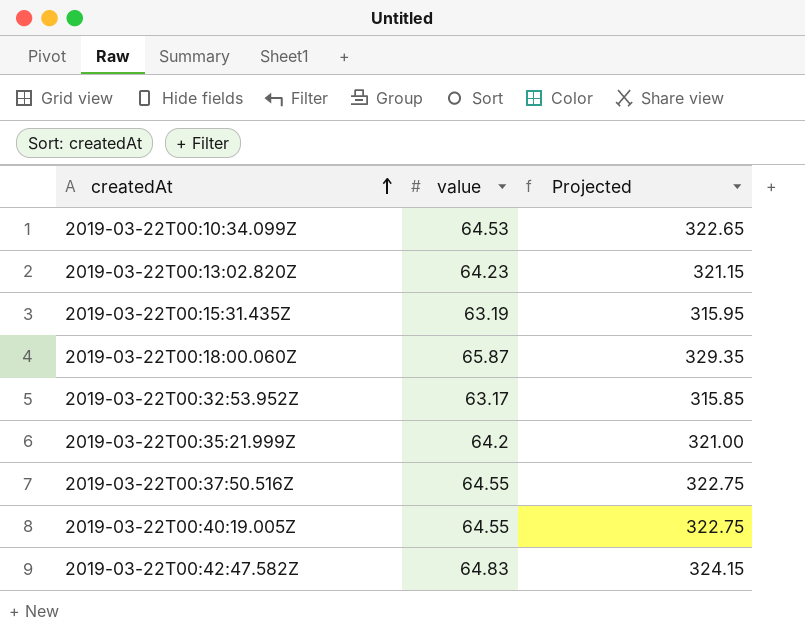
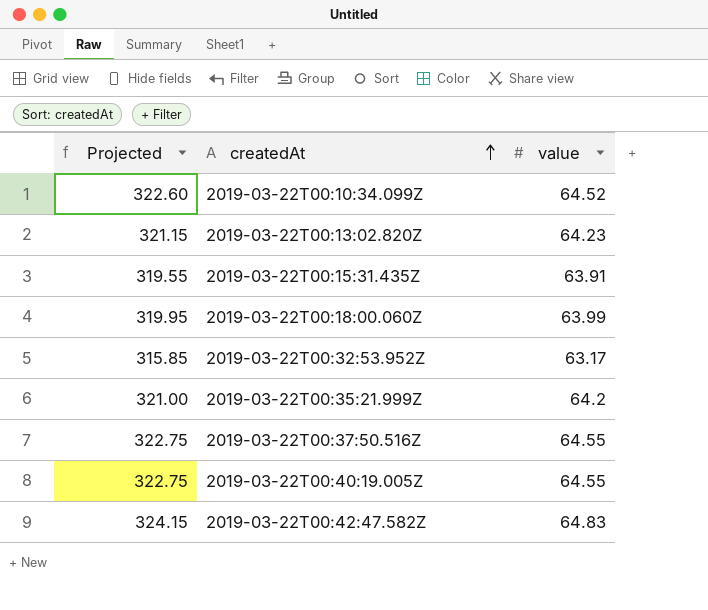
column Projected | position: 3 -> 1
2019-03-22T00:10:34.099Z | Projected: 322.65 -> 322.60
2019-03-22T00:10:34.099Z | value: 64.53 -> 64.52
2019-03-22T00:15:31.435Z | Projected: 315.95 -> 319.55
2019-03-22T00:15:31.435Z | value: 63.19 -> 63.91
2019-03-22T00:18:00.060Z | Projected: 329.35 -> 319.95
2019-03-22T00:18:00.060Z | value: 65.87 -> 63.99

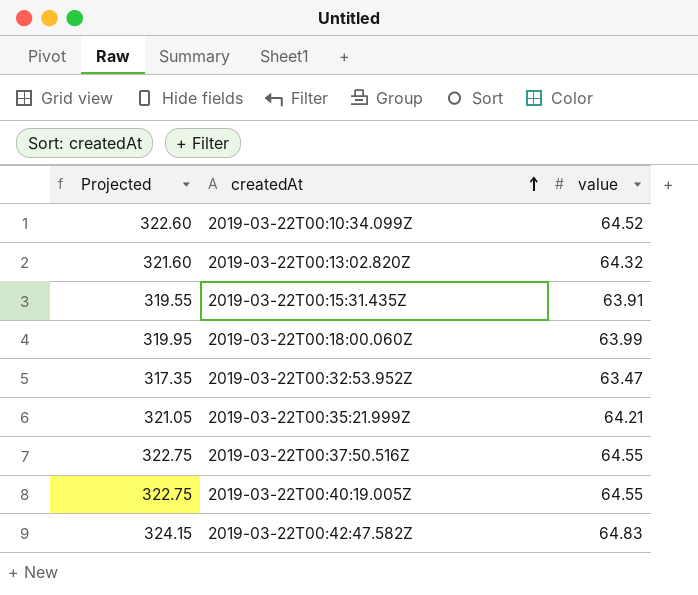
2019-03-22T00:13:02.820Z | Projected: 321.15 -> 321.60
2019-03-22T00:13:02.820Z | value: 64.23 -> 64.32
2019-03-22T00:32:53.952Z | Projected: 315.85 -> 317.35
2019-03-22T00:32:53.952Z | value: 63.17 -> 63.47
2019-03-22T00:35:21.999Z | Projected: 321.00 -> 321.05
2019-03-22T00:35:21.999Z | value: 64.2 -> 64.21

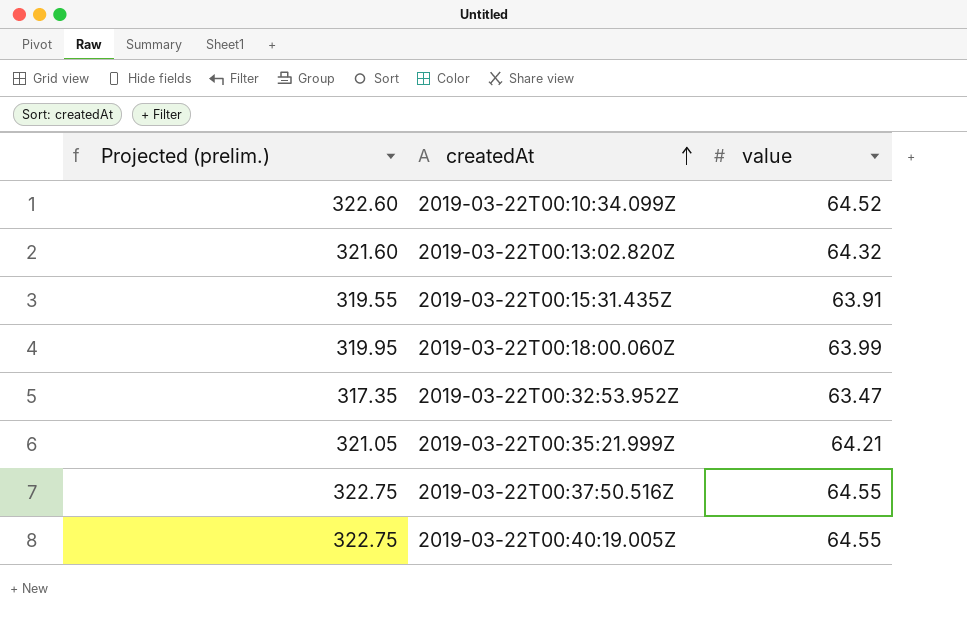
column name: Projected -> Projected (prelim.)
row 2019-03-22T00:42:47.582Z: 324.15 | 64.83 -> none

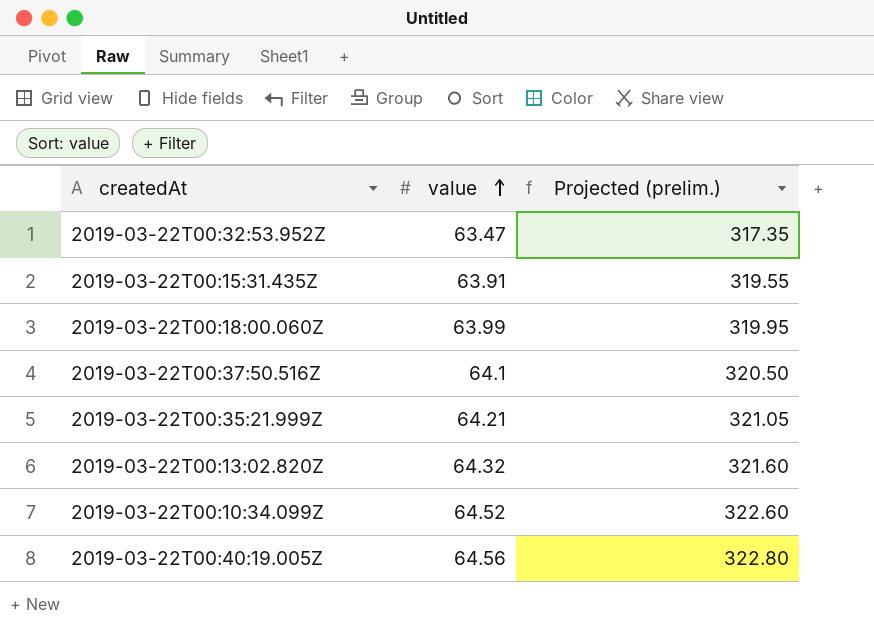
row order: createdAt ascending -> value ascending
column Projected (prelim.) | position: 1 -> 3
2019-03-22T00:37:50.516Z | value: 64.55 -> 64.1
2019-03-22T00:37:50.516Z | Projected (prelim.): 322.75 -> 320.50
2019-03-22T00:40:19.005Z | value: 64.55 -> 64.56
2019-03-22T00:40:19.005Z | Projected (prelim.): 322.75 -> 322.80

